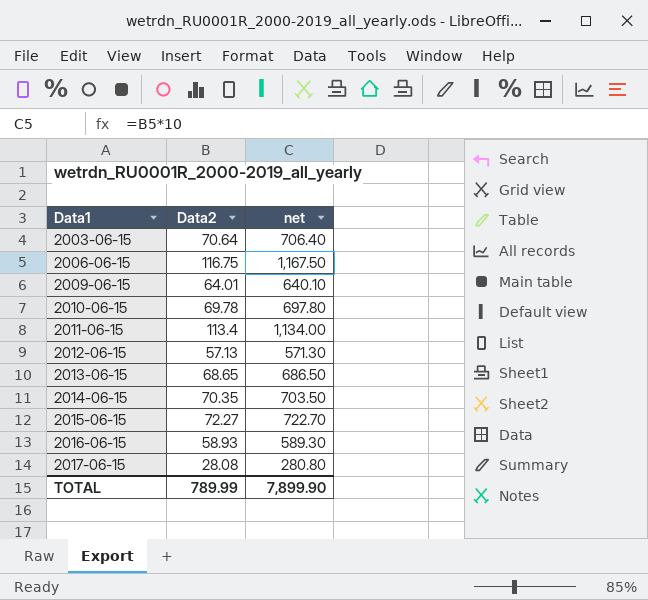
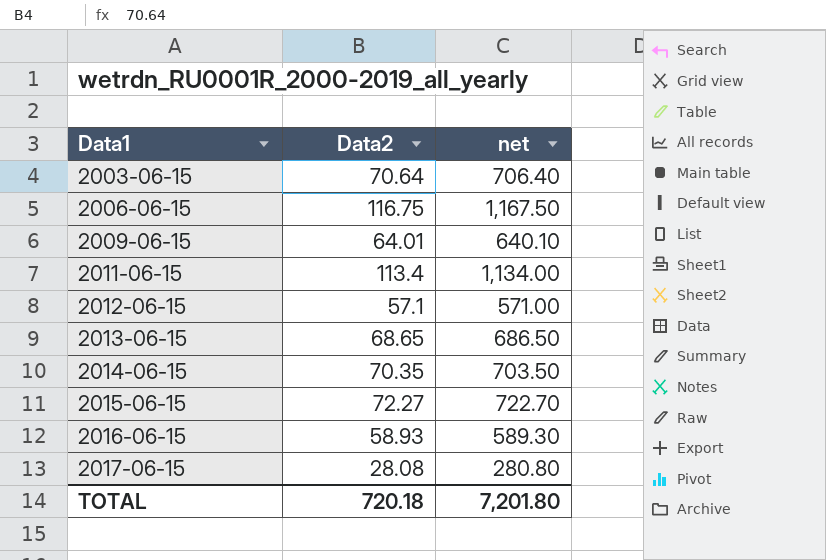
row 2010-06-15: 69.78 | 697.80 -> none
2012-06-15 | Data2: 57.13 -> 57.1
2012-06-15 | net: 571.30 -> 571.00
TOTAL | Data2: 789.99 -> 720.18
TOTAL | net: 7,899.90 -> 7,201.80

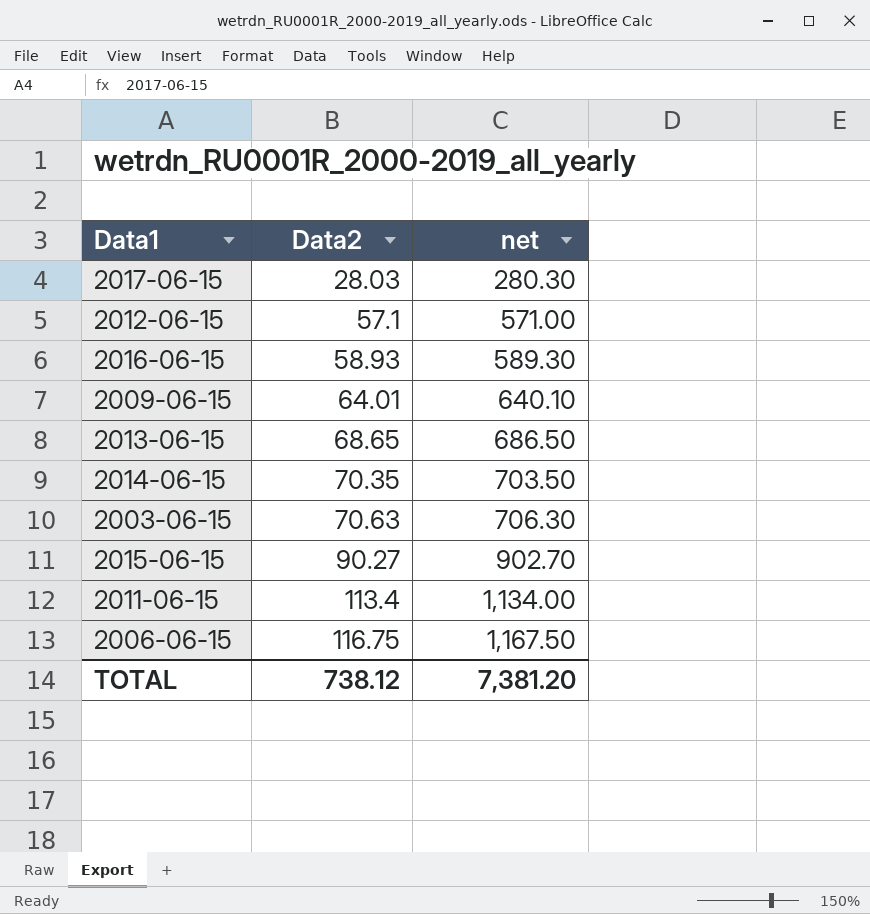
row order: Data1 ascending -> Data2 ascending
2017-06-15 | Data2: 28.08 -> 28.03
2017-06-15 | net: 280.80 -> 280.30
2003-06-15 | Data2: 70.64 -> 70.63
2003-06-15 | net: 706.40 -> 706.30
2015-06-15 | Data2: 72.27 -> 90.27
2015-06-15 | net: 722.70 -> 902.70
TOTAL | Data2: 720.18 -> 738.12
TOTAL | net: 7,201.80 -> 7,381.20

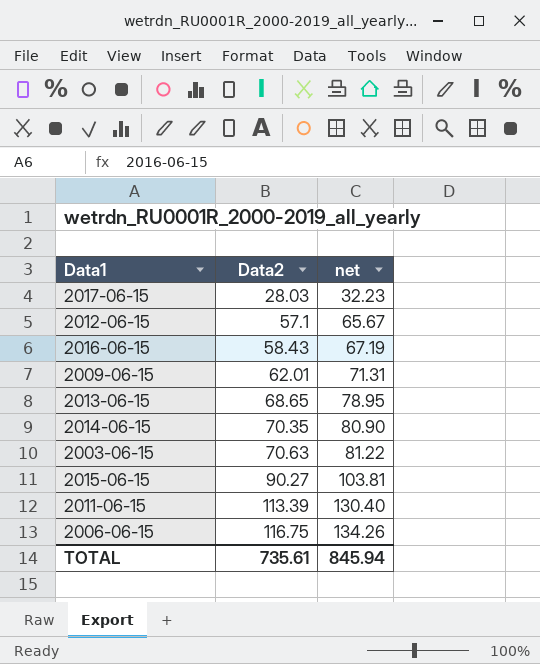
column net | formula: [Data2] * 10 -> [Data2] * 1.15
2016-06-15 | Data2: 58.93 -> 58.43
2009-06-15 | Data2: 64.01 -> 62.01
2011-06-15 | Data2: 113.4 -> 113.39
TOTAL | Data2: 738.12 -> 735.61
TOTAL | net: 7,381.20 -> 845.94

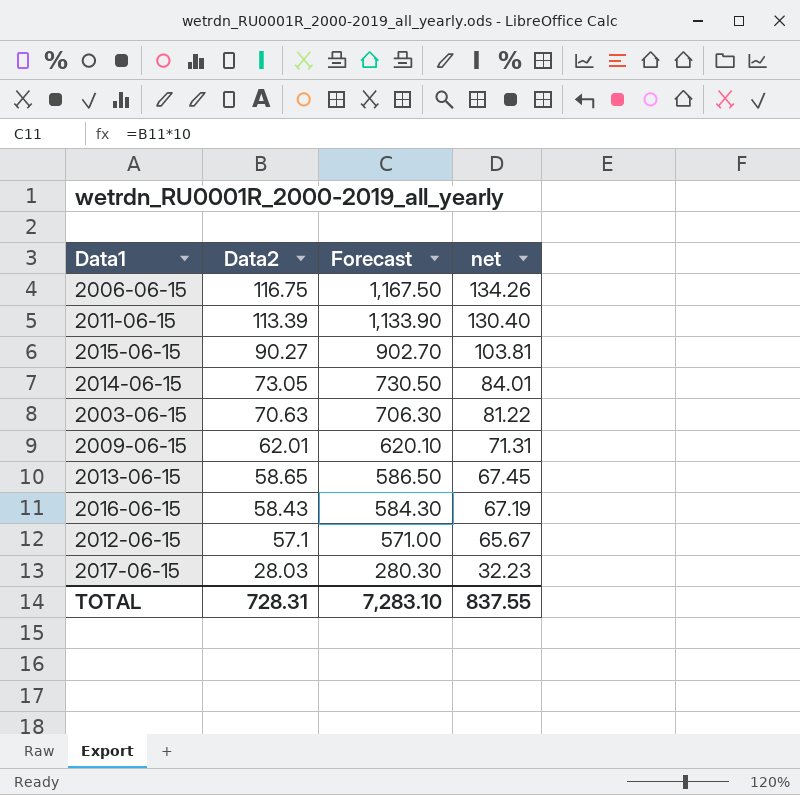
row order: Data2 ascending -> Data2 descending
column Forecast | formula: none -> [Data2] * 10
2014-06-15 | Data2: 70.35 -> 73.05
2014-06-15 | net: 80.90 -> 84.01
2013-06-15 | Data2: 68.65 -> 58.65
2013-06-15 | net: 78.95 -> 67.45
TOTAL | Data2: 735.61 -> 728.31
TOTAL | net: 845.94 -> 837.55

